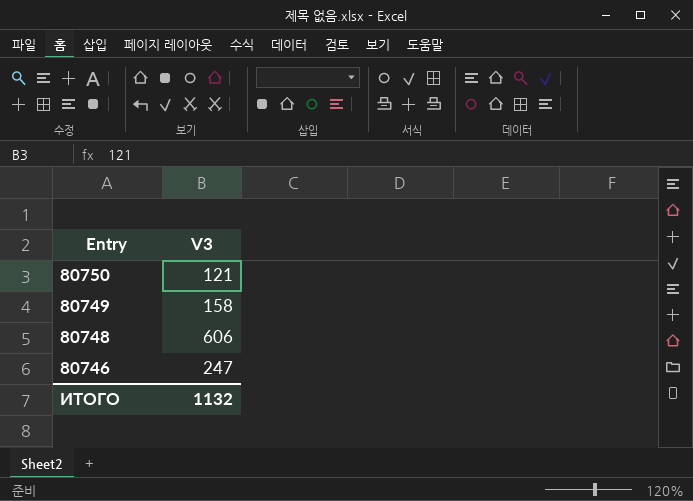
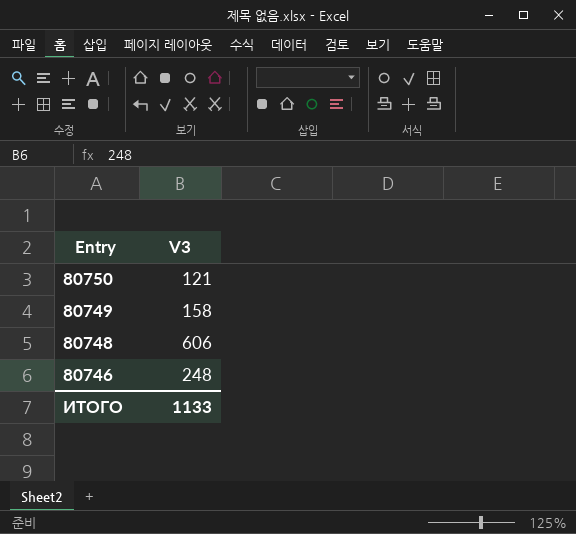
80746 | V3: 247 -> 248
ИТОГО | V3: 1132 -> 1133

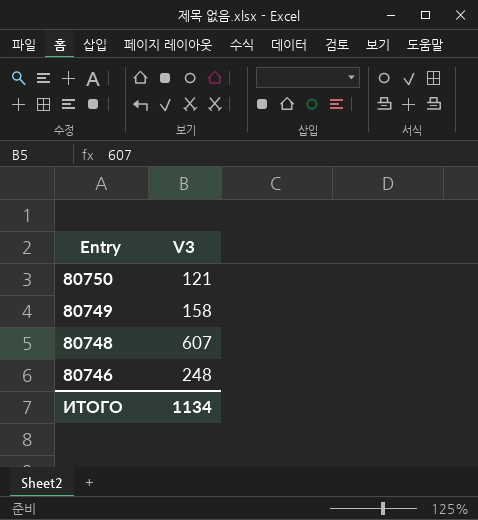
80748 | V3: 606 -> 607
ИТОГО | V3: 1133 -> 1134

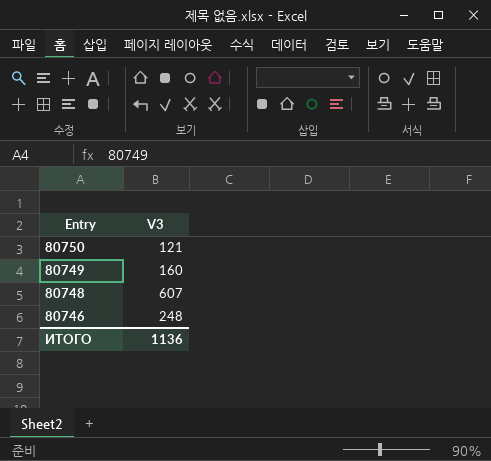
80749 | V3: 158 -> 160
ИТОГО | V3: 1134 -> 1136

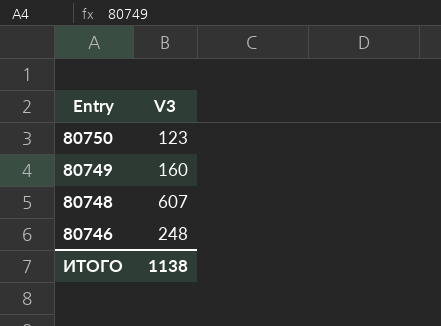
80750 | V3: 121 -> 123
ИТОГО | V3: 1136 -> 1138

